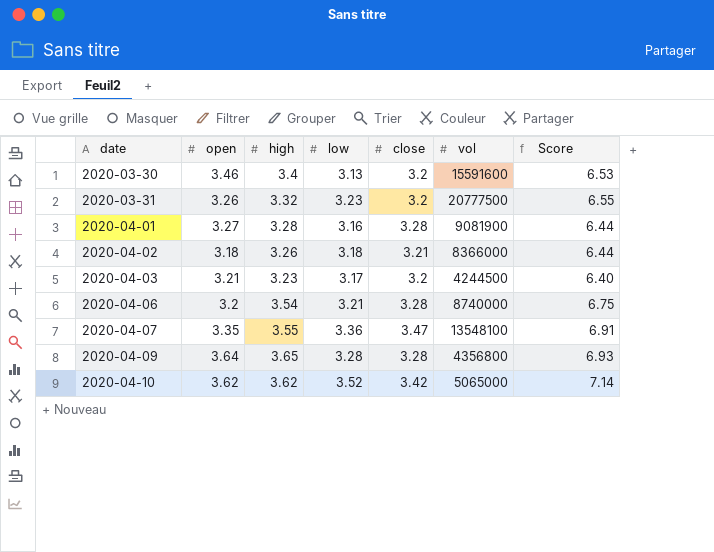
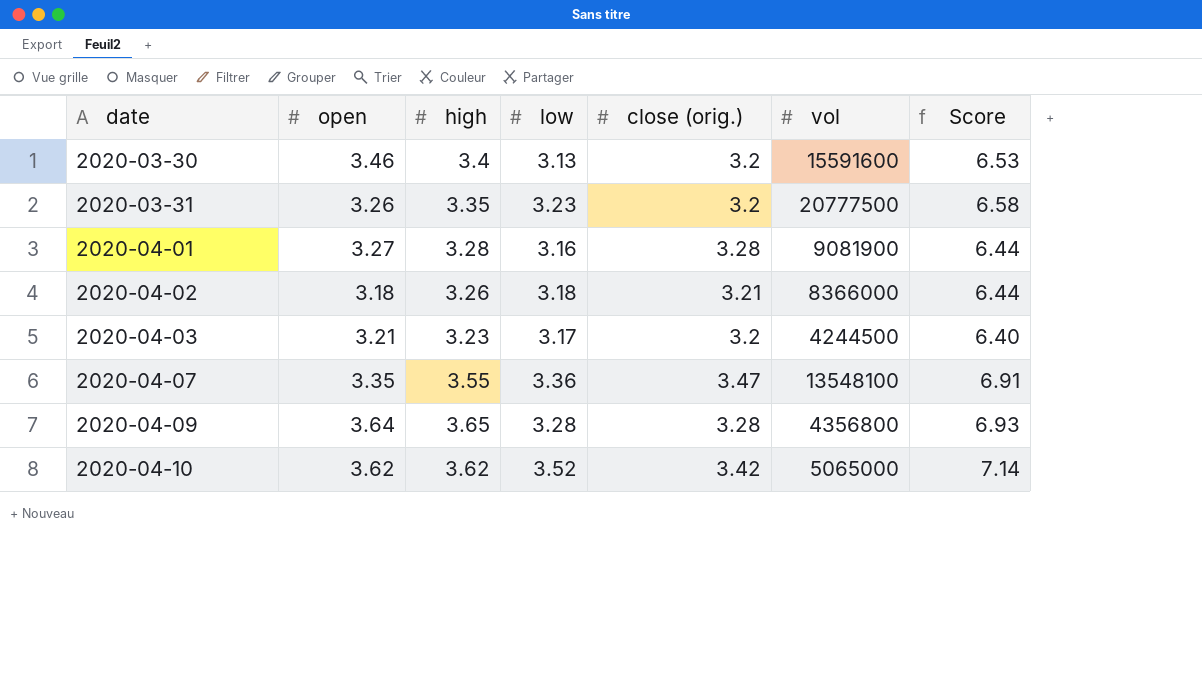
column name: close -> close (orig.)
row 2020-04-06: 3.2 | 3.54 | 3.21 | 3.28 | 8740000 | 6.75 -> none
2020-03-31 | high: 3.32 -> 3.35
2020-03-31 | Score: 6.55 -> 6.58

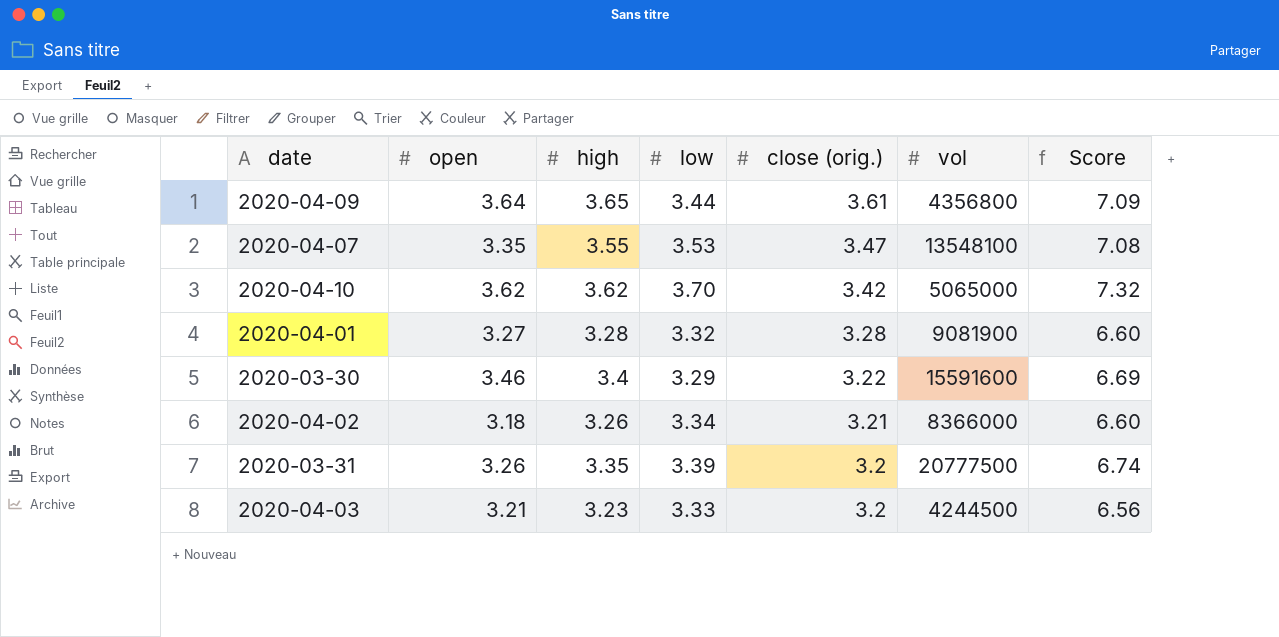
row order: date ascending -> close (orig.) descending
2020-04-09 | low: 3.28 -> 3.44
2020-04-09 | close (orig.): 3.28 -> 3.61
2020-04-09 | Score: 6.93 -> 7.09
2020-04-07 | low: 3.36 -> 3.53
2020-04-07 | Score: 6.91 -> 7.08
2020-04-10 | low: 3.52 -> 3.70
2020-04-10 | Score: 7.14 -> 7.32
2020-04-01 | low: 3.16 -> 3.32
2020-04-01 | Score: 6.44 -> 6.60
2020-03-30 | low: 3.13 -> 3.29
2020-03-30 | close (orig.): 3.2 -> 3.22
2020-03-30 | Score: 6.53 -> 6.69
2020-04-02 | low: 3.18 -> 3.34
2020-04-02 | Score: 6.44 -> 6.60
2020-03-31 | low: 3.23 -> 3.39
2020-03-31 | Score: 6.58 -> 6.74
2020-04-03 | low: 3.17 -> 3.33
2020-04-03 | Score: 6.40 -> 6.56

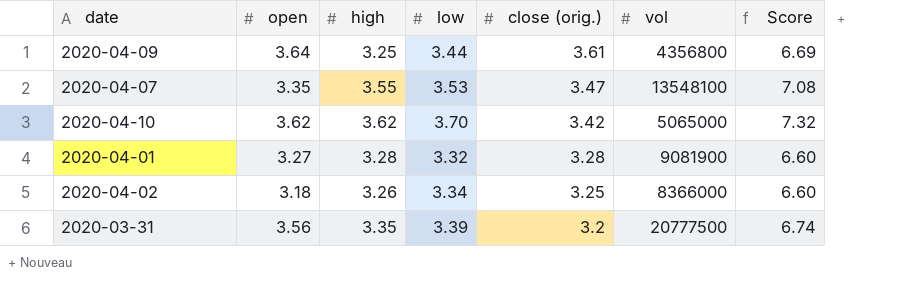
row 2020-03-30: 3.46 | 3.4 | 3.29 | 3.22 | 15591600 | 6.69 -> none
row 2020-04-03: 3.21 | 3.23 | 3.33 | 3.2 | 4244500 | 6.56 -> none
2020-04-09 | high: 3.65 -> 3.25
2020-04-09 | Score: 7.09 -> 6.69
2020-04-02 | close (orig.): 3.21 -> 3.25
2020-03-31 | open: 3.26 -> 3.56

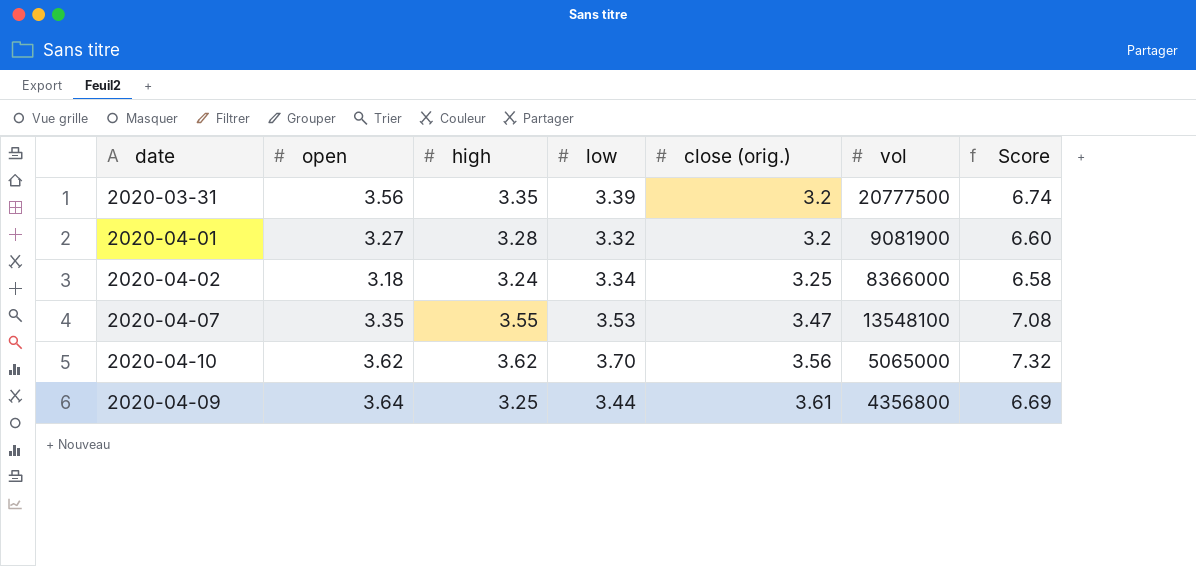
row order: close (orig.) descending -> close (orig.) ascending
2020-04-01 | close (orig.): 3.28 -> 3.2
2020-04-02 | high: 3.26 -> 3.24
2020-04-02 | Score: 6.60 -> 6.58
2020-04-10 | close (orig.): 3.42 -> 3.56

